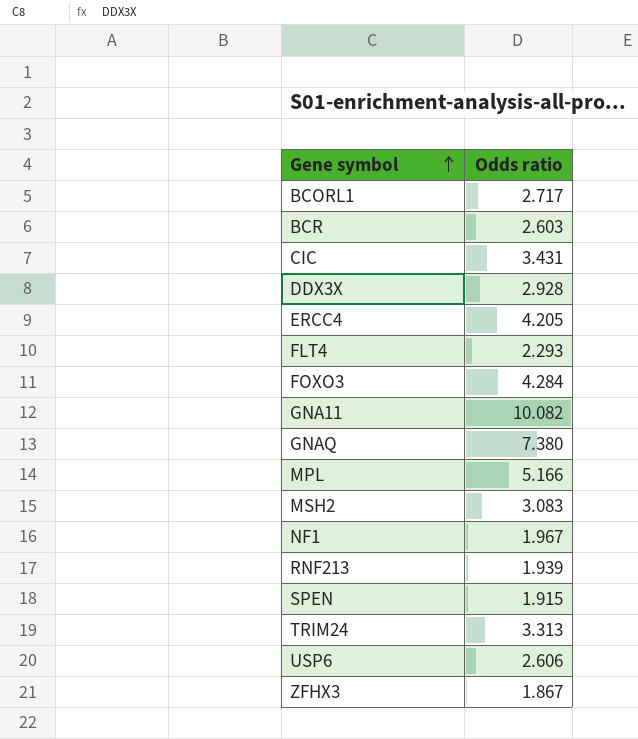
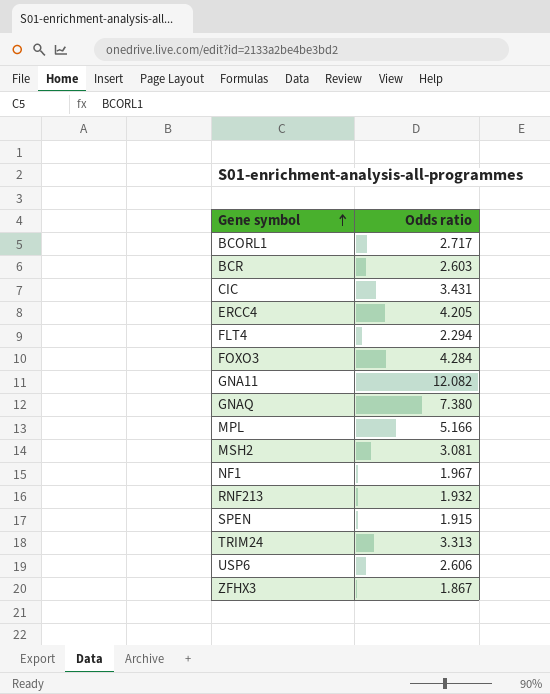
row DDX3X: 2.928 -> none
FLT4 | Odds ratio: 2.293 -> 2.294
GNA11 | Odds ratio: 10.082 -> 12.082
MSH2 | Odds ratio: 3.083 -> 3.081
RNF213 | Odds ratio: 1.939 -> 1.932

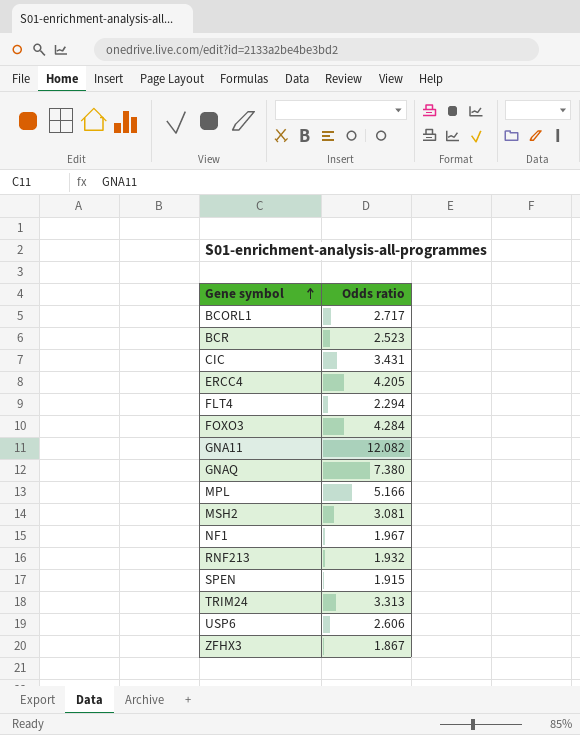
BCR | Odds ratio: 2.603 -> 2.523

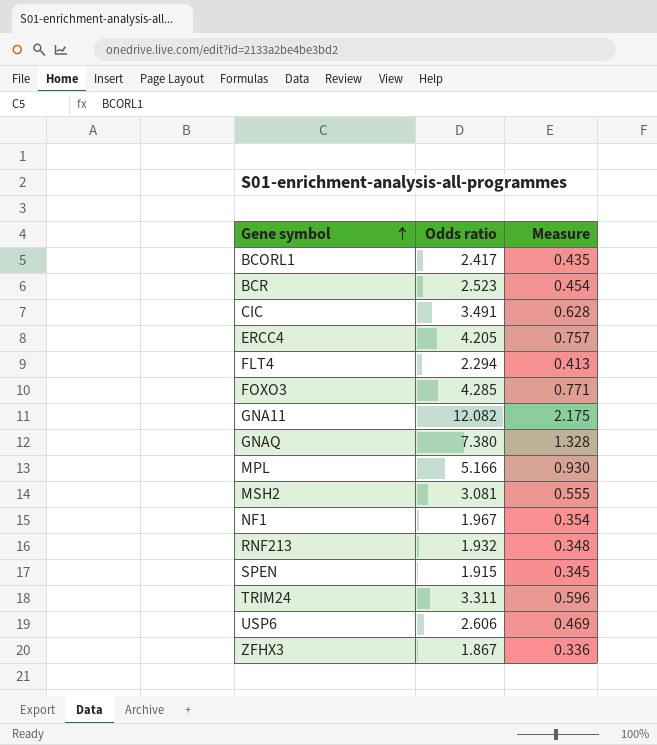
column Measure | formula: none -> [Odds ratio] * 0.18
BCORL1 | Odds ratio: 2.717 -> 2.417
CIC | Odds ratio: 3.431 -> 3.491
FOXO3 | Odds ratio: 4.284 -> 4.285
TRIM24 | Odds ratio: 3.313 -> 3.311

